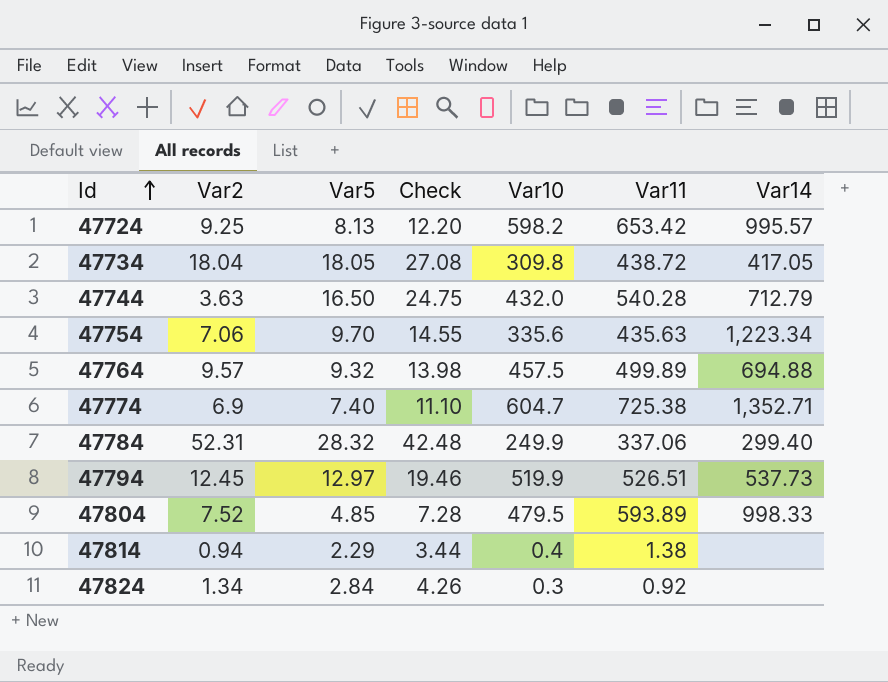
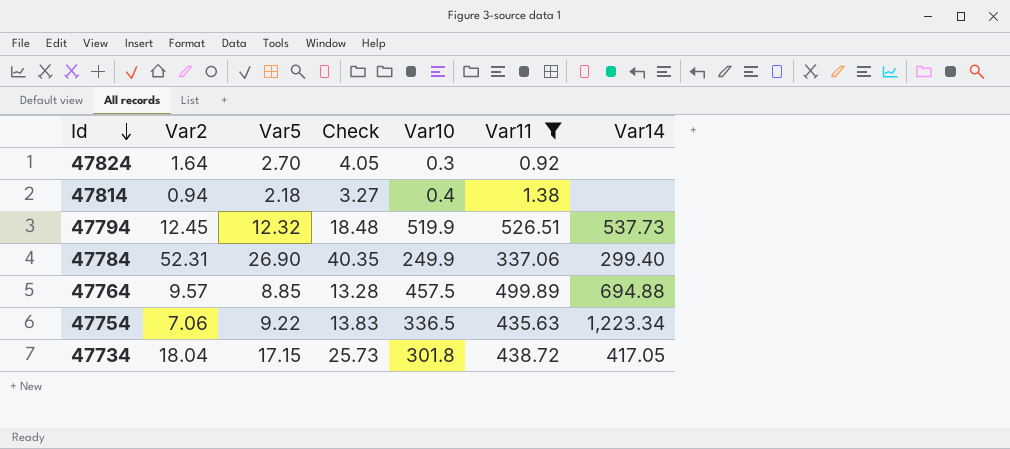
filter: none -> Var11 <= 526.51
row order: Id ascending -> Id descending
47824 | Var2: 1.34 -> 1.64
47824 | Var5: 2.84 -> 2.70
47824 | Check: 4.26 -> 4.05
47814 | Var5: 2.29 -> 2.18
47814 | Check: 3.44 -> 3.27
47794 | Var5: 12.97 -> 12.32
47794 | Check: 19.46 -> 18.48
47784 | Var5: 28.32 -> 26.90
47784 | Check: 42.48 -> 40.35
47764 | Var5: 9.32 -> 8.85
47764 | Check: 13.98 -> 13.28
47754 | Var5: 9.70 -> 9.22
47754 | Check: 14.55 -> 13.83
47754 | Var10: 335.6 -> 336.5
47734 | Var5: 18.05 -> 17.15
47734 | Check: 27.08 -> 25.73
47734 | Var10: 309.8 -> 301.8

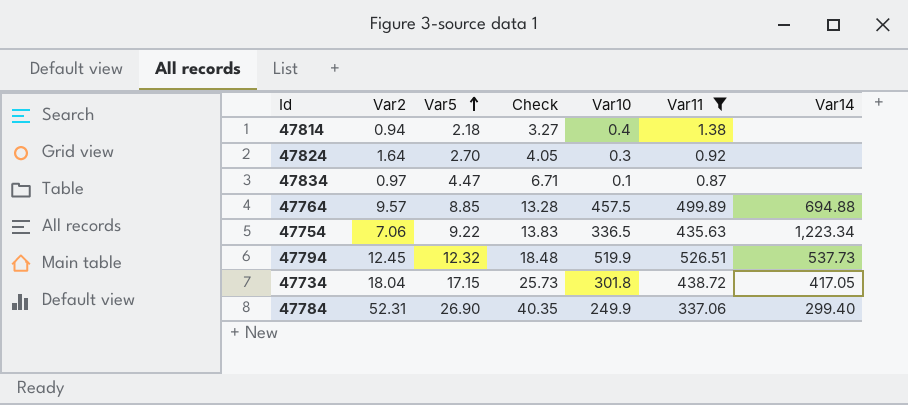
row order: Id descending -> Var5 ascending
row 47834: none -> 0.97 | 4.47 | 6.71 | 0.1 | 0.87 | none

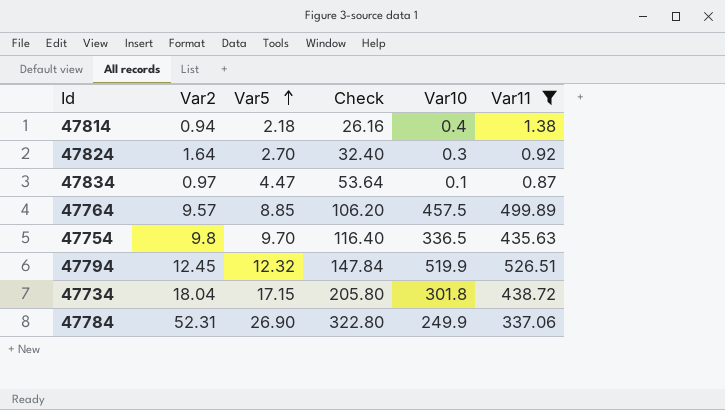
column Var14 | position: 7 -> none
column Check | formula: [Var5] * 1.5 -> [Var5] * 12
47754 | Var2: 7.06 -> 9.8
47754 | Var5: 9.22 -> 9.70

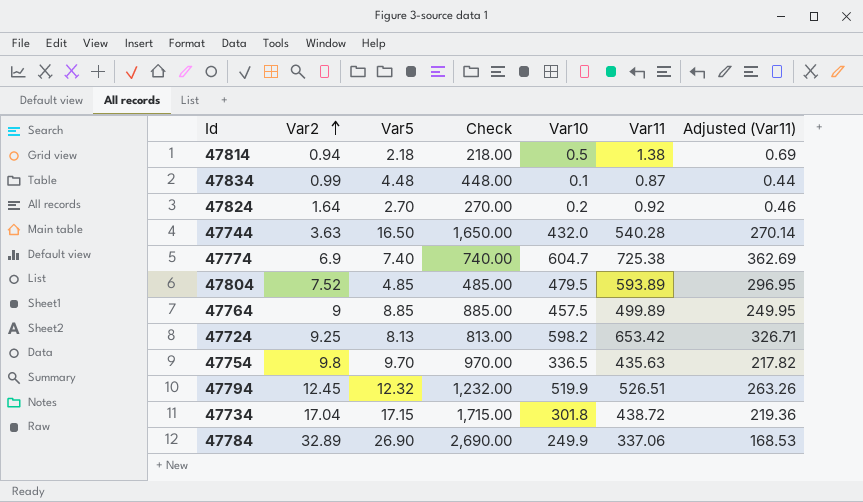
filter: Var11 <= 526.51 -> none
row order: Var5 ascending -> Var2 ascending
column Check | formula: [Var5] * 12 -> [Var5] * 100
column Adjusted (Var11) | formula: none -> [Var11] * 0.5
47814 | Var10: 0.4 -> 0.5
47834 | Var2: 0.97 -> 0.99
47834 | Var5: 4.47 -> 4.48
47824 | Var10: 0.3 -> 0.2
47764 | Var2: 9.57 -> 9
47734 | Var2: 18.04 -> 17.04
47784 | Var2: 52.31 -> 32.89

